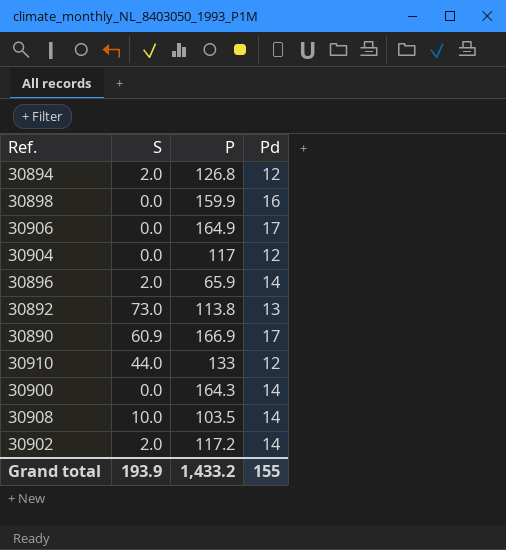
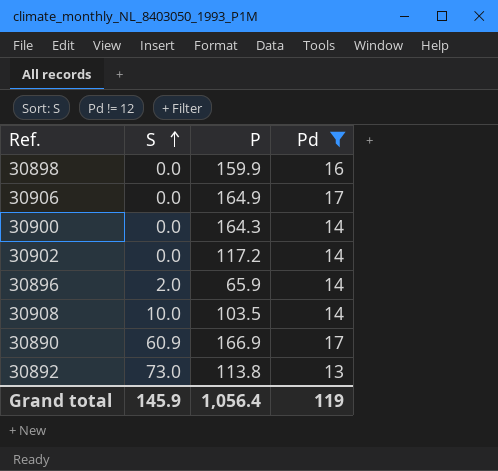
filter: none -> Pd != 12
row order: none -> S ascending
30902 | S: 2.0 -> 0.0
Grand total | S: 193.9 -> 145.9
Grand total | P: 1,433.2 -> 1,056.4
Grand total | Pd: 155 -> 119

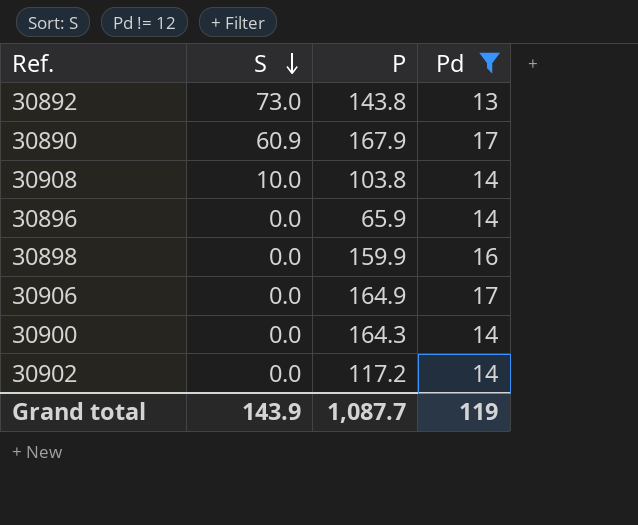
row order: S ascending -> S descending
30892 | P: 113.8 -> 143.8
30890 | P: 166.9 -> 167.9
30908 | P: 103.5 -> 103.8
30896 | S: 2.0 -> 0.0
Grand total | S: 145.9 -> 143.9
Grand total | P: 1,056.4 -> 1,087.7

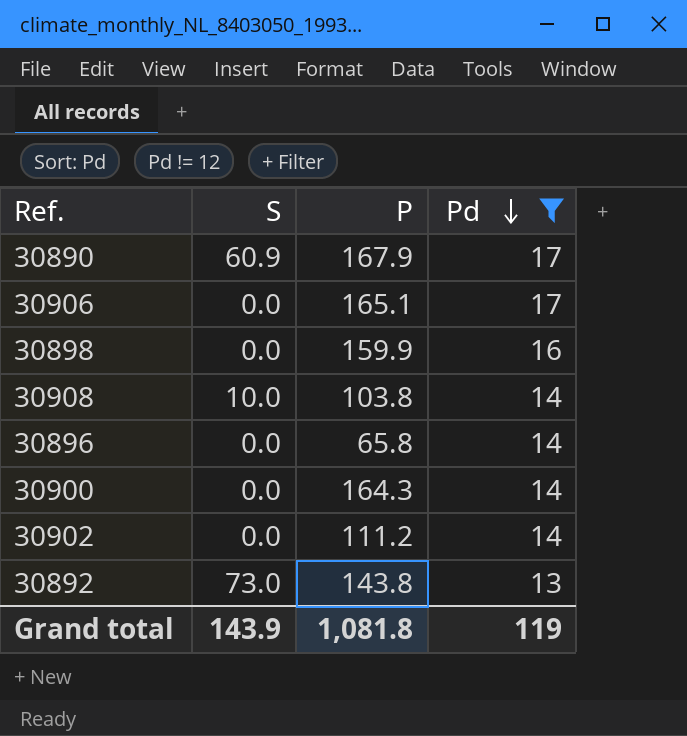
row order: S descending -> Pd descending
30906 | P: 164.9 -> 165.1
30896 | P: 65.9 -> 65.8
30902 | P: 117.2 -> 111.2
Grand total | P: 1,087.7 -> 1,081.8

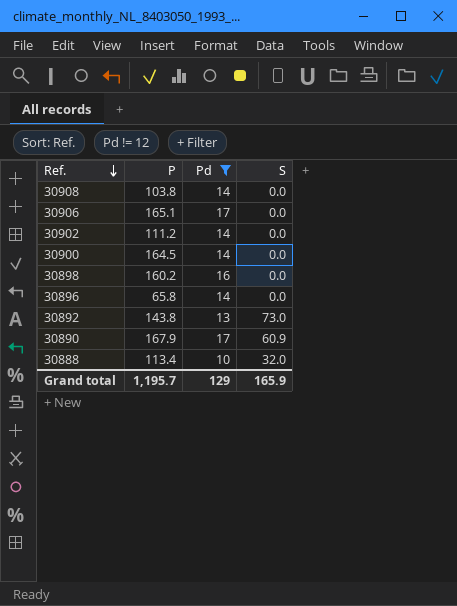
row order: Pd descending -> Ref. descending
column S | position: 2 -> 4
30908 | S: 10.0 -> 0.0
30900 | P: 164.3 -> 164.5
30898 | P: 159.9 -> 160.2
row 30888: none -> 113.4 | 10 | 32.0
Grand total | P: 1,081.8 -> 1,195.7
Grand total | Pd: 119 -> 129
Grand total | S: 143.9 -> 165.9

